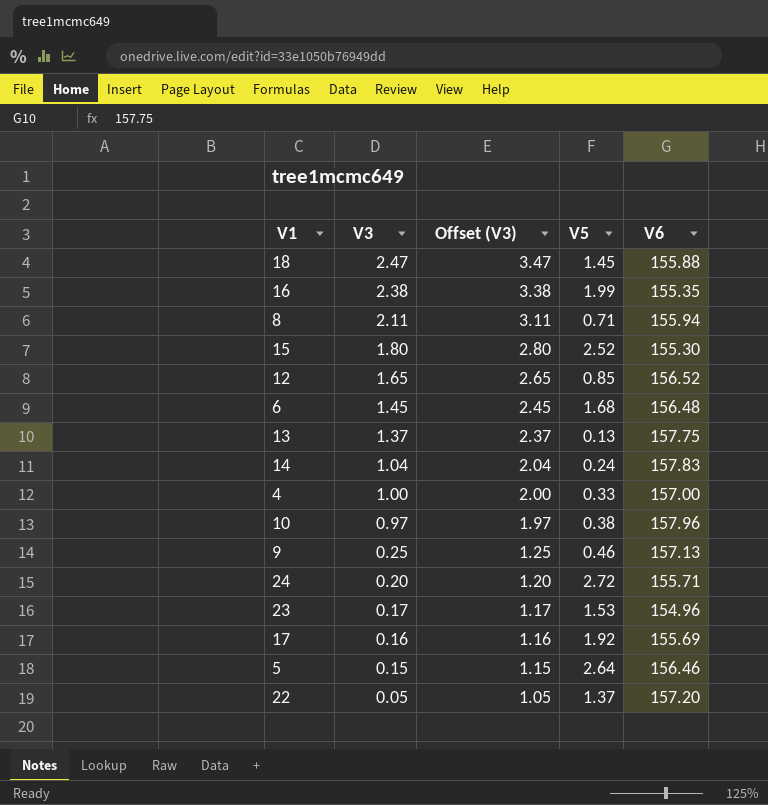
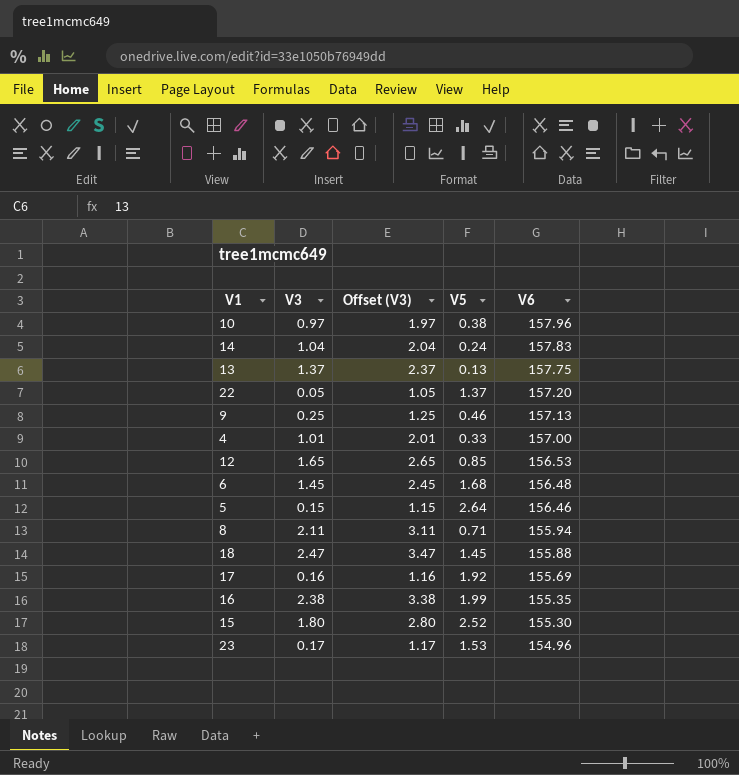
row order: V3 descending -> V6 descending
row 24: 0.20 | 1.20 | 2.72 | 155.71 -> none
4 | V3: 1.00 -> 1.01
4 | Offset (V3): 2.00 -> 2.01
12 | V6: 156.52 -> 156.53

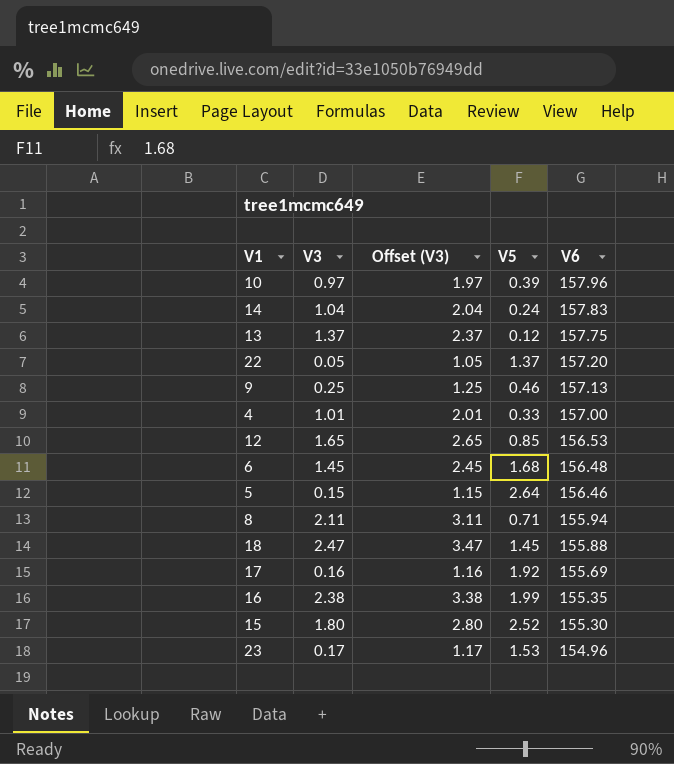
10 | V5: 0.38 -> 0.39
13 | V5: 0.13 -> 0.12

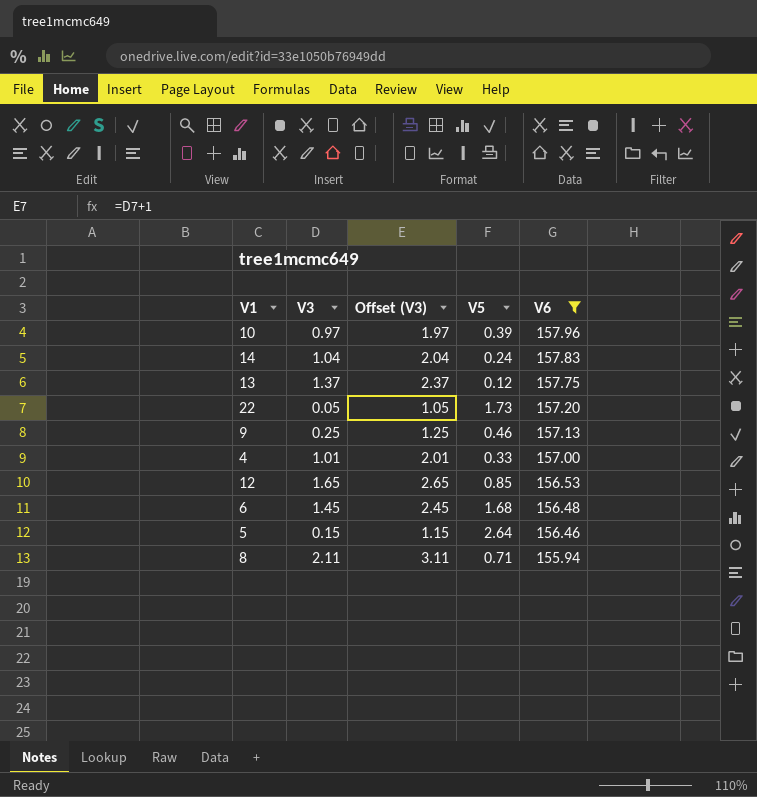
filter: none -> V6 >= 155.94
22 | V5: 1.37 -> 1.73

